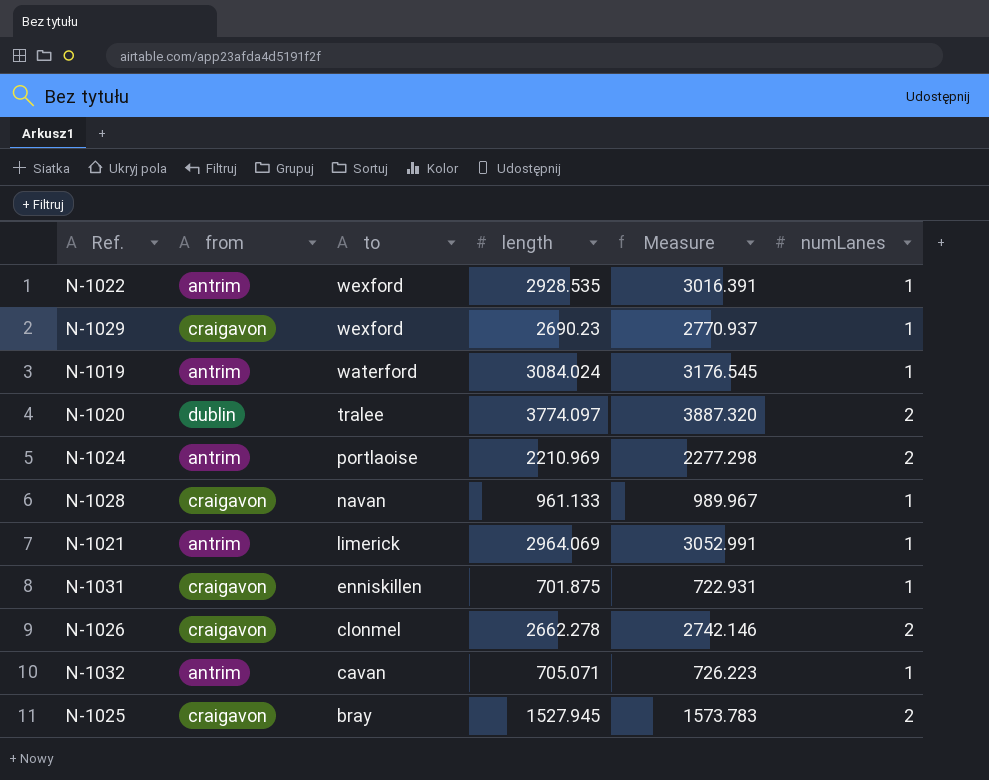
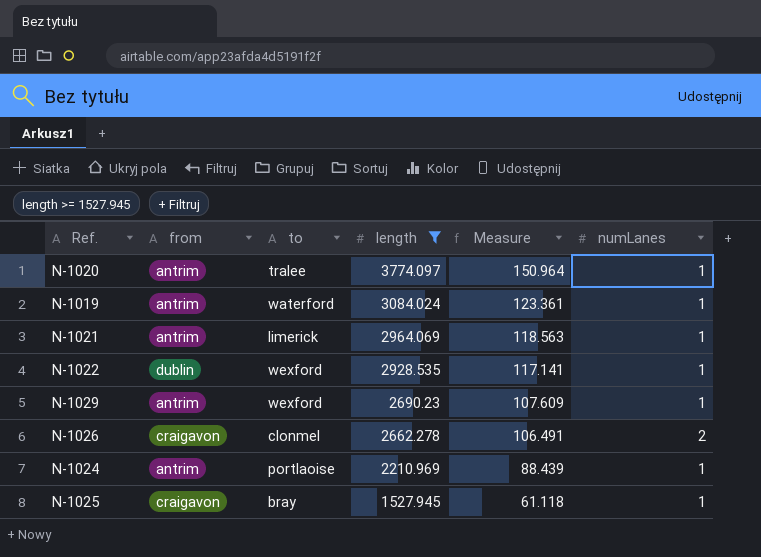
filter: none -> length >= 1527.945
row order: to descending -> length descending
column Measure | formula: [length] * 1.03 -> [length] * 0.04
N-1020 | from: dublin -> antrim
N-1020 | numLanes: 2 -> 1
N-1022 | from: antrim -> dublin
N-1029 | from: craigavon -> antrim
N-1024 | numLanes: 2 -> 1
N-1025 | numLanes: 2 -> 1

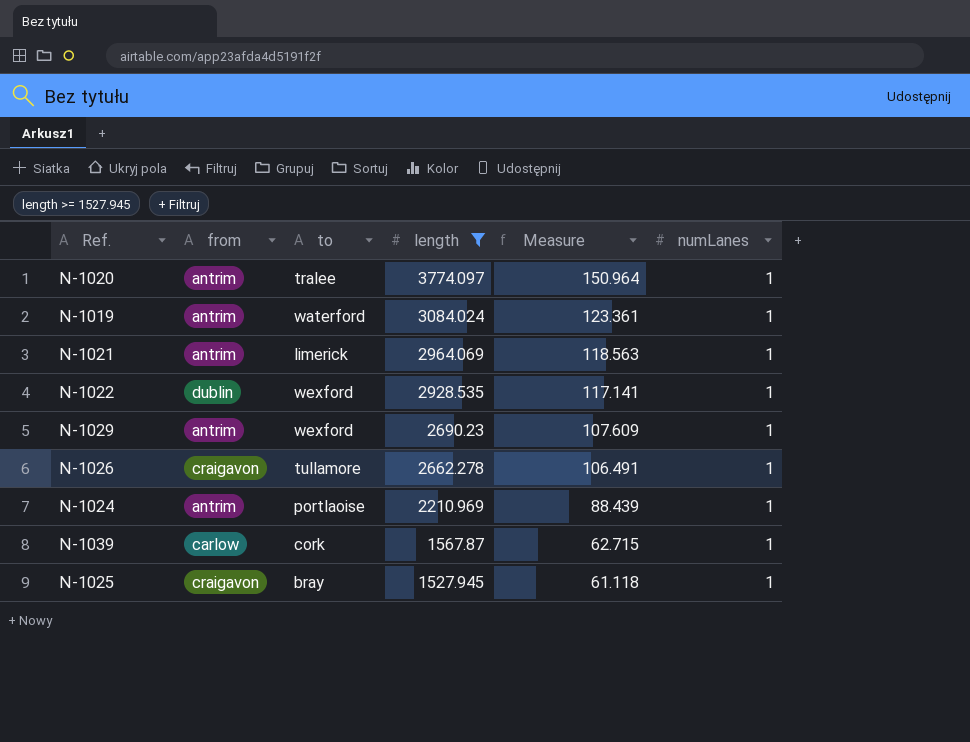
N-1026 | to: clonmel -> tullamore
N-1026 | numLanes: 2 -> 1
row N-1039: none -> carlow | cork | 1567.87 | 62.715 | 1

